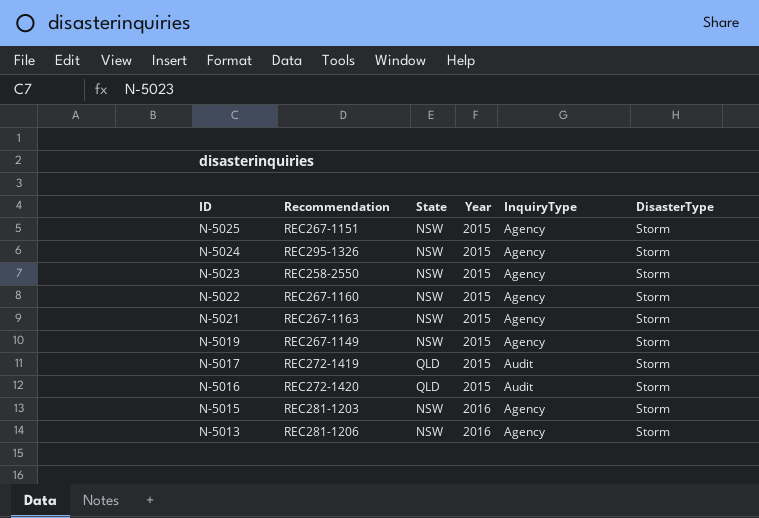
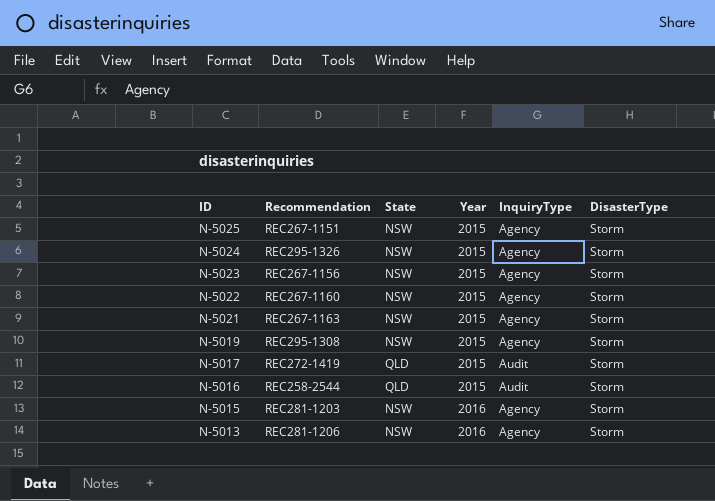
N-5023 | Recommendation: REC258-2550 -> REC267-1156
N-5019 | Recommendation: REC267-1149 -> REC295-1308
N-5016 | Recommendation: REC272-1420 -> REC258-2544

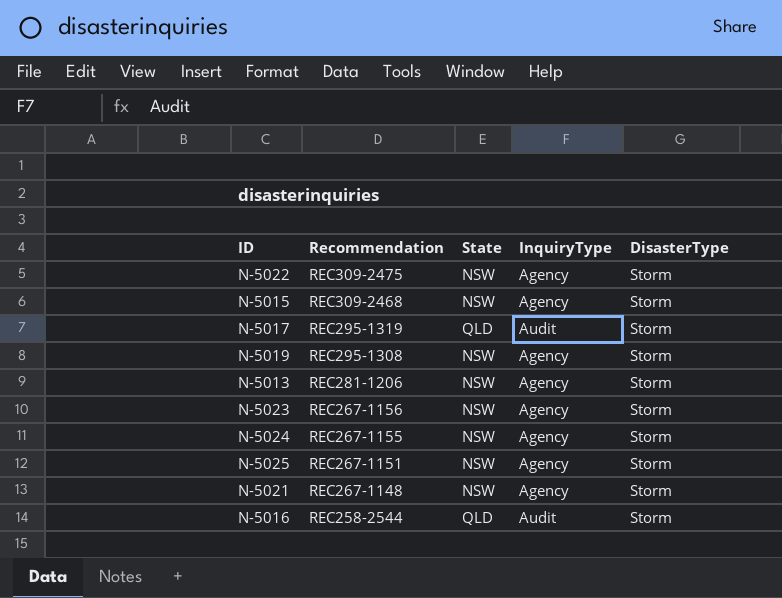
row order: ID descending -> Recommendation descending
column Year | position: 4 -> none
N-5022 | Recommendation: REC267-1160 -> REC309-2475
N-5015 | Recommendation: REC281-1203 -> REC309-2468
N-5017 | Recommendation: REC272-1419 -> REC295-1319
N-5024 | Recommendation: REC295-1326 -> REC267-1155
N-5021 | Recommendation: REC267-1163 -> REC267-1148

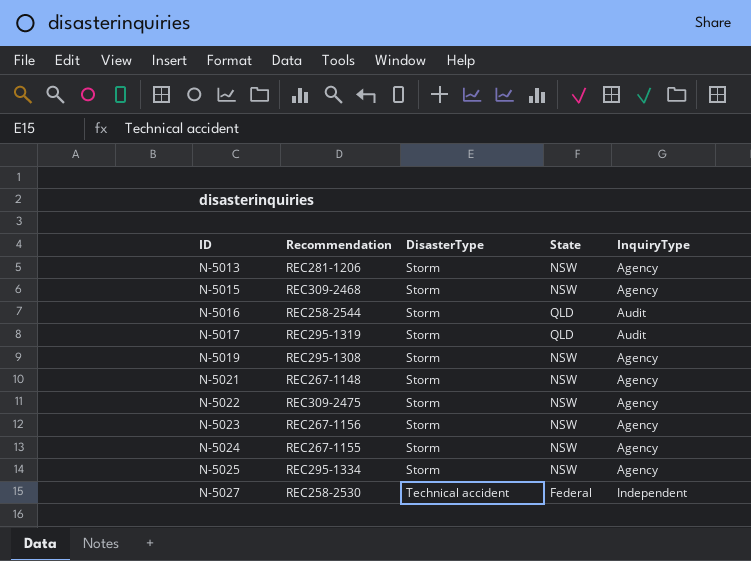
row order: Recommendation descending -> ID ascending
column DisasterType | position: 5 -> 3
N-5025 | Recommendation: REC267-1151 -> REC295-1334
row N-5027: none -> REC258-2530 | Technical accident | Federal | Independent

